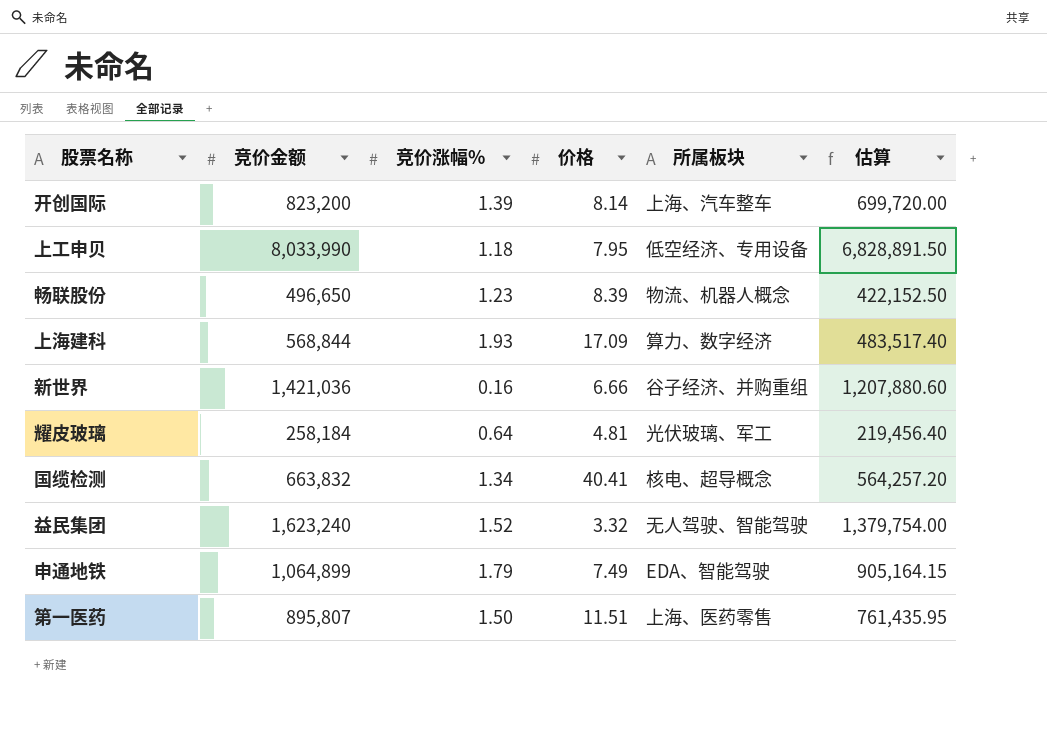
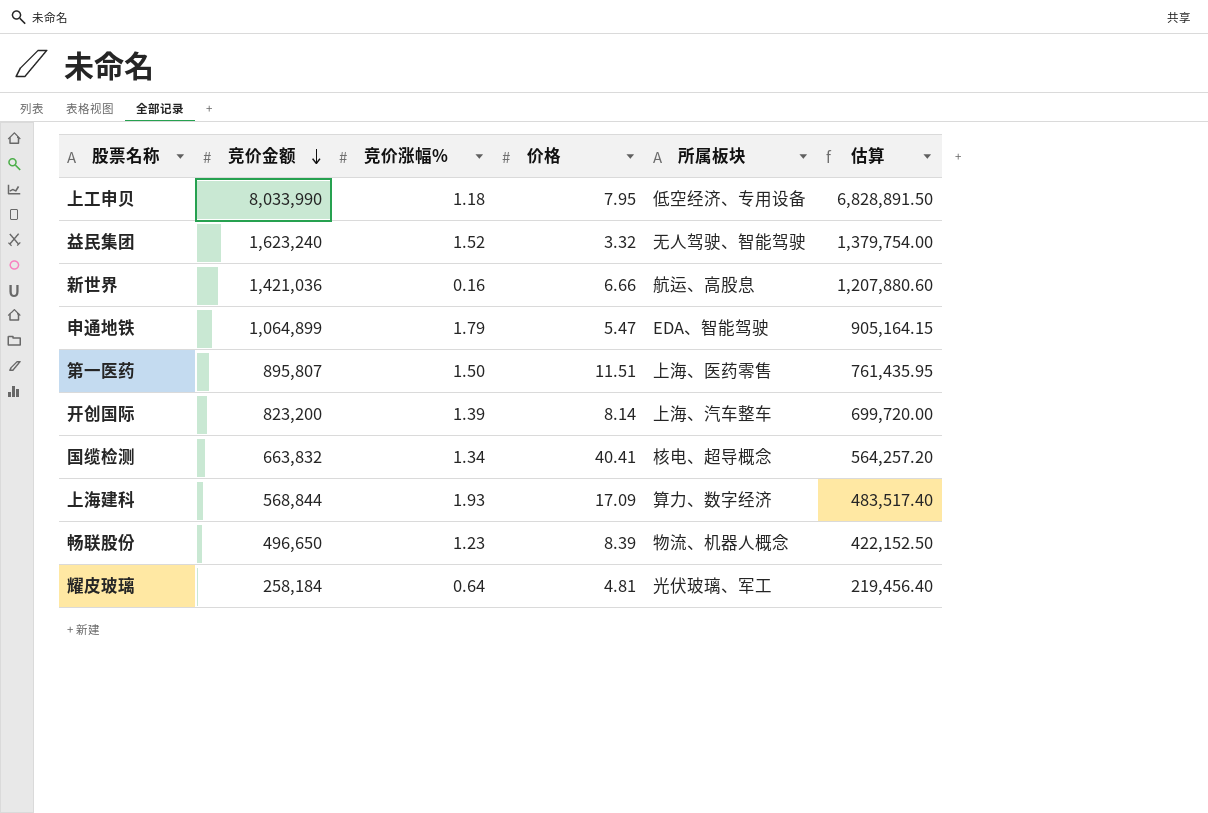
row order: none -> 竞价金额 descending
新世界 | 所属板块: 谷子经济、并购重组 -> 航运、高股息
申通地铁 | 价格: 7.49 -> 5.47

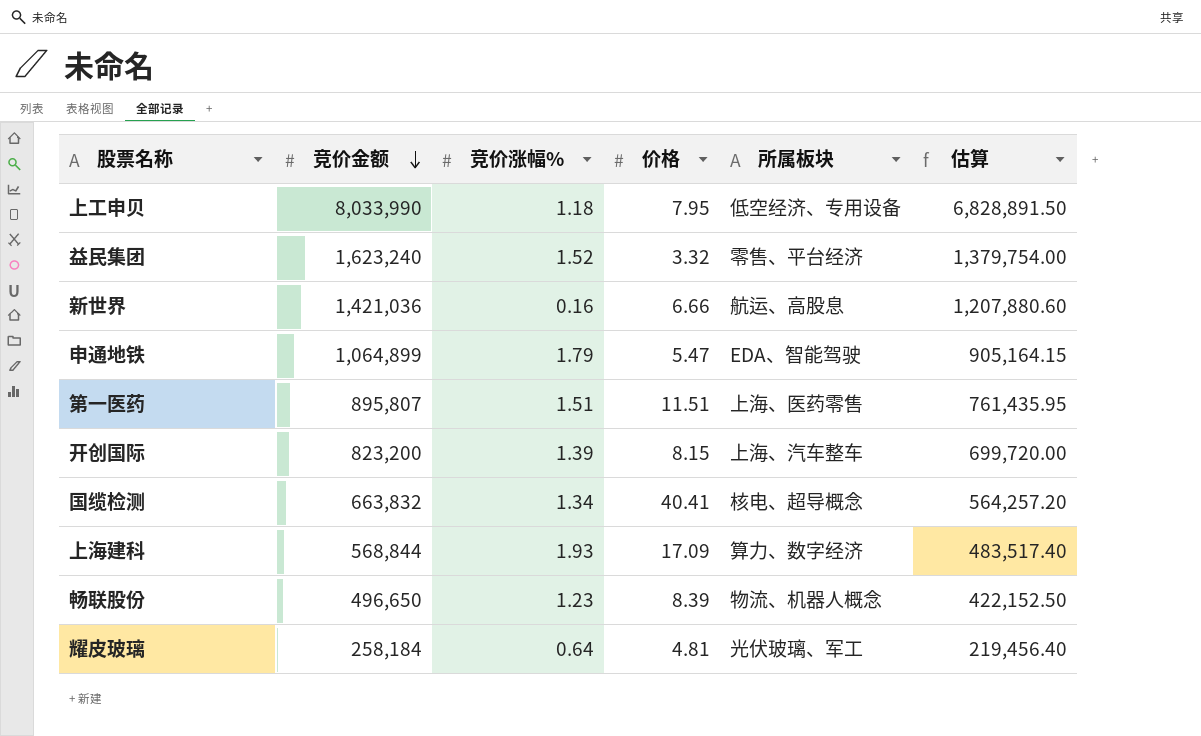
益民集团 | 所属板块: 无人驾驶、智能驾驶 -> 零售、平台经济
第一医药 | 竞价涨幅%: 1.50 -> 1.51
开创国际 | 价格: 8.14 -> 8.15

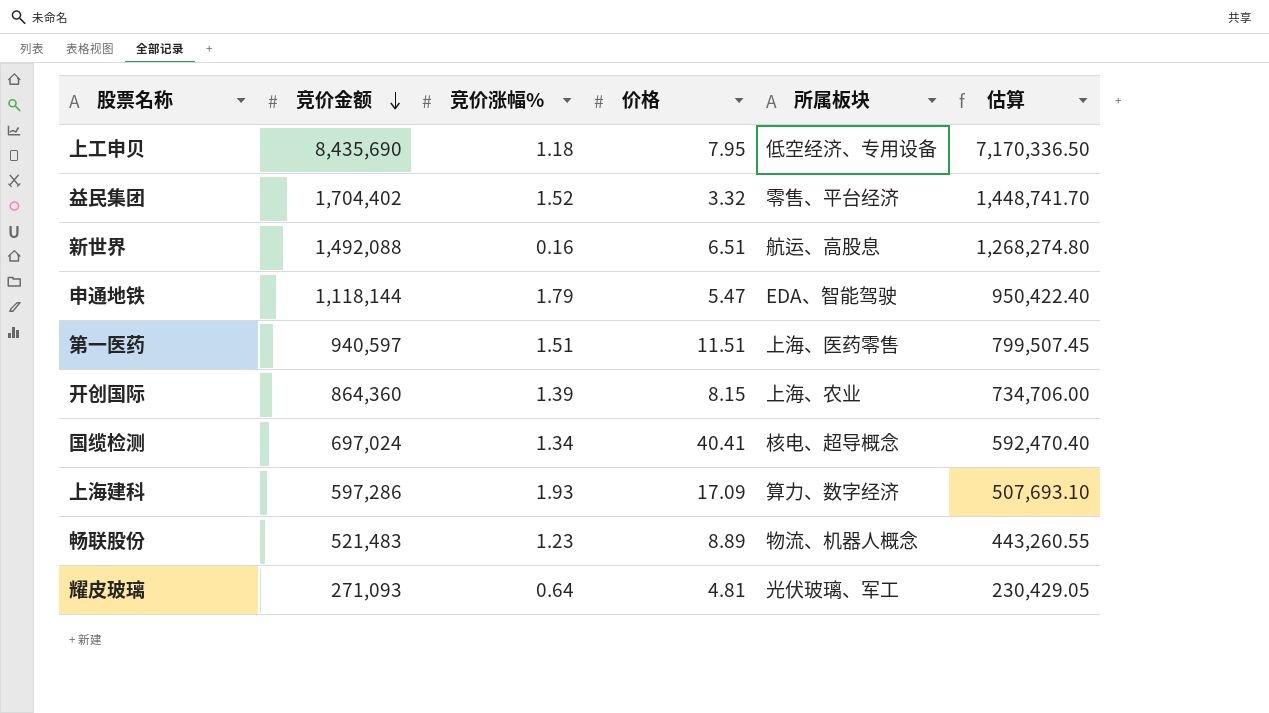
上工申贝 | 竞价金额: 8,033,990 -> 8,435,690
上工申贝 | 估算: 6,828,891.50 -> 7,170,336.50
益民集团 | 竞价金额: 1,623,240 -> 1,704,402
益民集团 | 估算: 1,379,754.00 -> 1,448,741.70
新世界 | 竞价金额: 1,421,036 -> 1,492,088
新世界 | 价格: 6.66 -> 6.51
新世界 | 估算: 1,207,880.60 -> 1,268,274.80
申通地铁 | 竞价金额: 1,064,899 -> 1,118,144
申通地铁 | 估算: 905,164.15 -> 950,422.40
第一医药 | 竞价金额: 895,807 -> 940,597
第一医药 | 估算: 761,435.95 -> 799,507.45
开创国际 | 竞价金额: 823,200 -> 864,360
开创国际 | 所属板块: 上海、汽车整车 -> 上海、农业
开创国际 | 估算: 699,720.00 -> 734,706.00
国缆检测 | 竞价金额: 663,832 -> 697,024
国缆检测 | 估算: 564,257.20 -> 592,470.40
上海建科 | 竞价金额: 568,844 -> 597,286
上海建科 | 估算: 483,517.40 -> 507,693.10
畅联股份 | 竞价金额: 496,650 -> 521,483
畅联股份 | 价格: 8.39 -> 8.89
畅联股份 | 估算: 422,152.50 -> 443,260.55
耀皮玻璃 | 竞价金额: 258,184 -> 271,093
耀皮玻璃 | 估算: 219,456.40 -> 230,429.05

